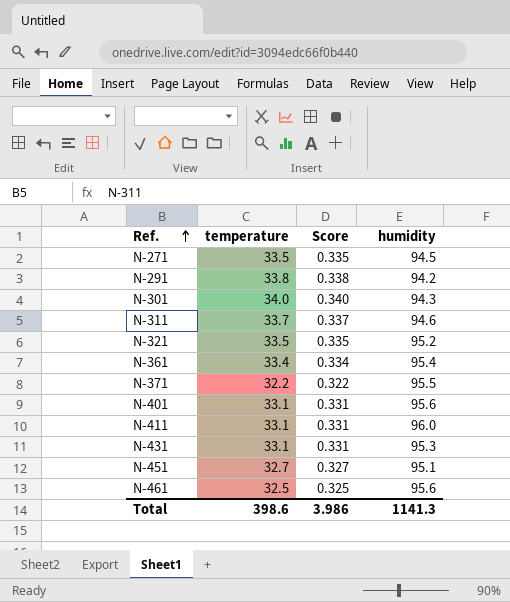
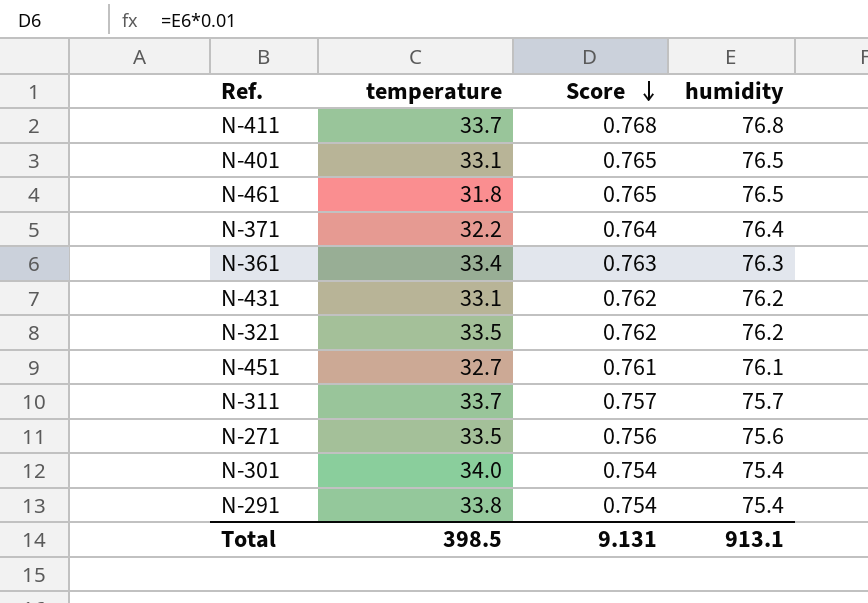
row order: Ref. ascending -> Score descending
column Score | formula: [temperature] * 0.01 -> [humidity] * 0.01
N-411 | temperature: 33.1 -> 33.7
N-411 | humidity: 96.0 -> 76.8
N-401 | humidity: 95.6 -> 76.5
N-461 | temperature: 32.5 -> 31.8
N-461 | humidity: 95.6 -> 76.5
N-371 | humidity: 95.5 -> 76.4
N-361 | humidity: 95.4 -> 76.3
N-431 | humidity: 95.3 -> 76.2
N-321 | humidity: 95.2 -> 76.2
N-451 | humidity: 95.1 -> 76.1
N-311 | humidity: 94.6 -> 75.7
N-271 | humidity: 94.5 -> 75.6
N-301 | humidity: 94.3 -> 75.4
N-291 | humidity: 94.2 -> 75.4
Total | temperature: 398.6 -> 398.5
Total | Score: 3.986 -> 9.131
Total | humidity: 1141.3 -> 913.1

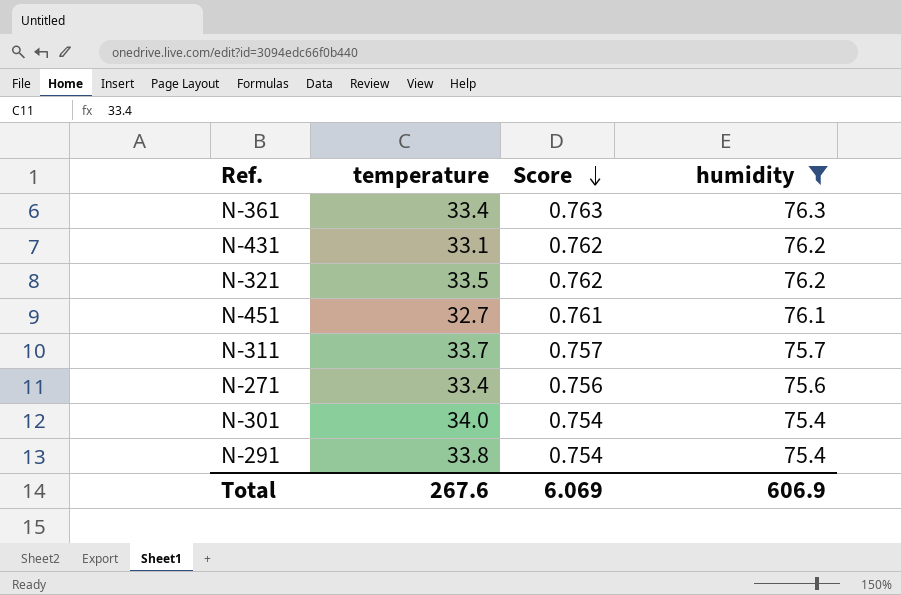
filter: none -> humidity <= 76.3
N-271 | temperature: 33.5 -> 33.4
Total | temperature: 398.5 -> 267.6
Total | Score: 9.131 -> 6.069
Total | humidity: 913.1 -> 606.9

